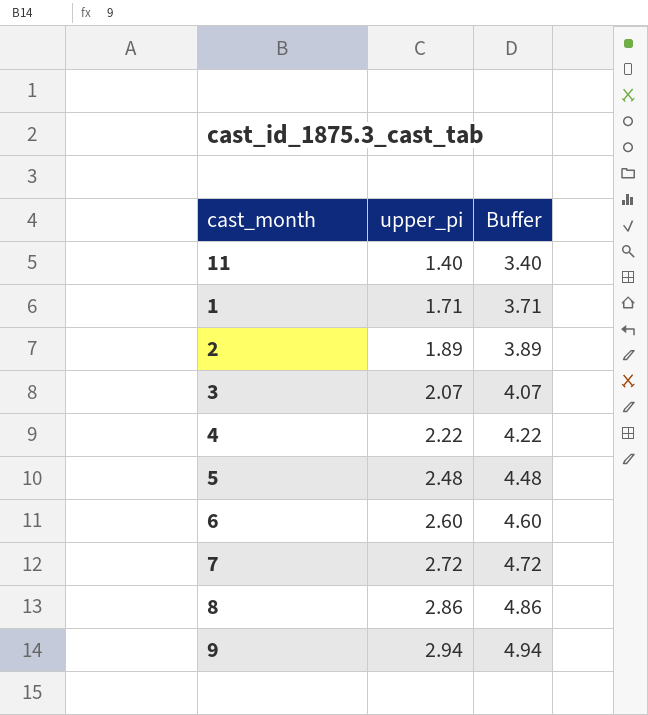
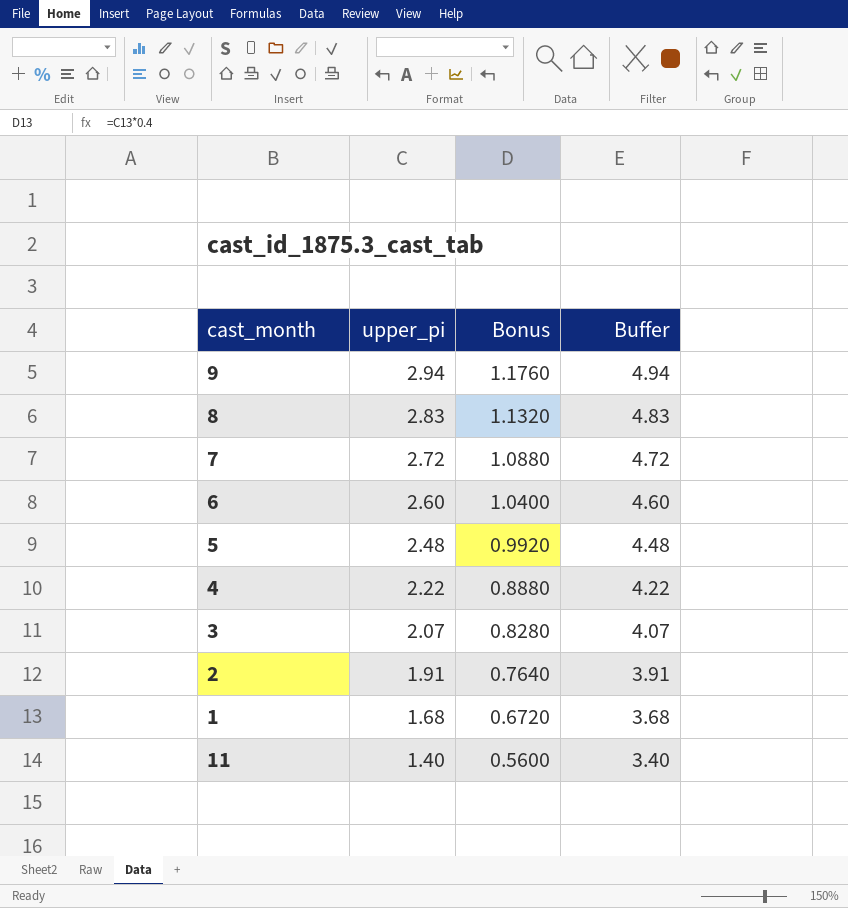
row order: upper_pi ascending -> upper_pi descending
column Bonus | formula: none -> [upper_pi] * 0.4
8 | upper_pi: 2.86 -> 2.83
8 | Buffer: 4.86 -> 4.83
2 | upper_pi: 1.89 -> 1.91
2 | Buffer: 3.89 -> 3.91
1 | upper_pi: 1.71 -> 1.68
1 | Buffer: 3.71 -> 3.68

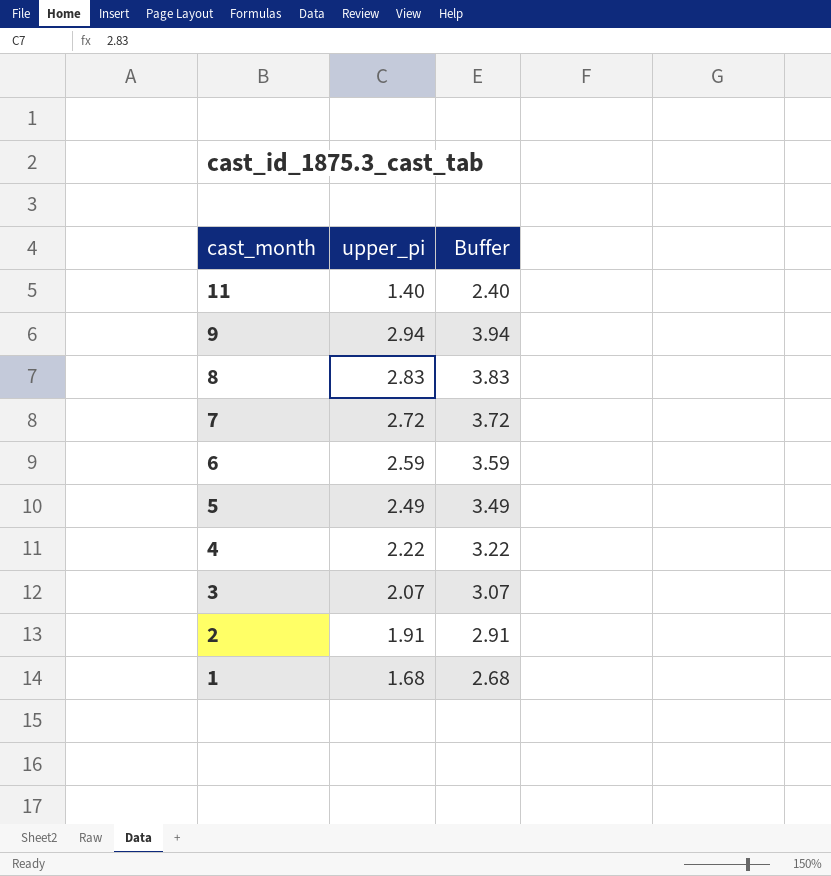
row order: upper_pi descending -> cast_month descending
column Bonus | formula: [upper_pi] * 0.4 -> none
column Buffer | formula: [upper_pi] + 2 -> [upper_pi] + 1
6 | upper_pi: 2.60 -> 2.59
5 | upper_pi: 2.48 -> 2.49

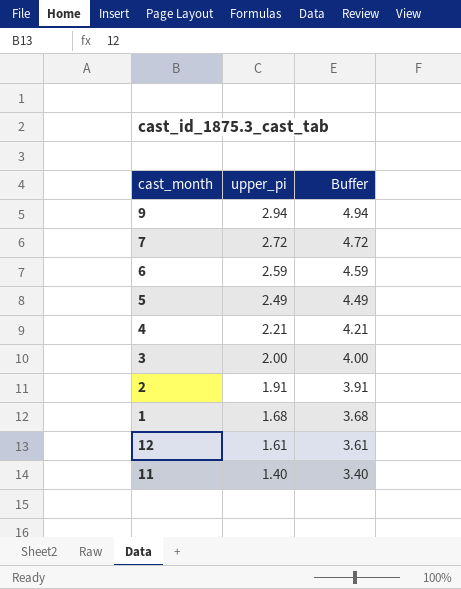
row order: cast_month descending -> upper_pi descending
column Buffer | formula: [upper_pi] + 1 -> [upper_pi] + 2
row 8: 2.83 | 3.83 -> none
4 | upper_pi: 2.22 -> 2.21
3 | upper_pi: 2.07 -> 2.00
row 12: none -> 1.61 | 3.61

